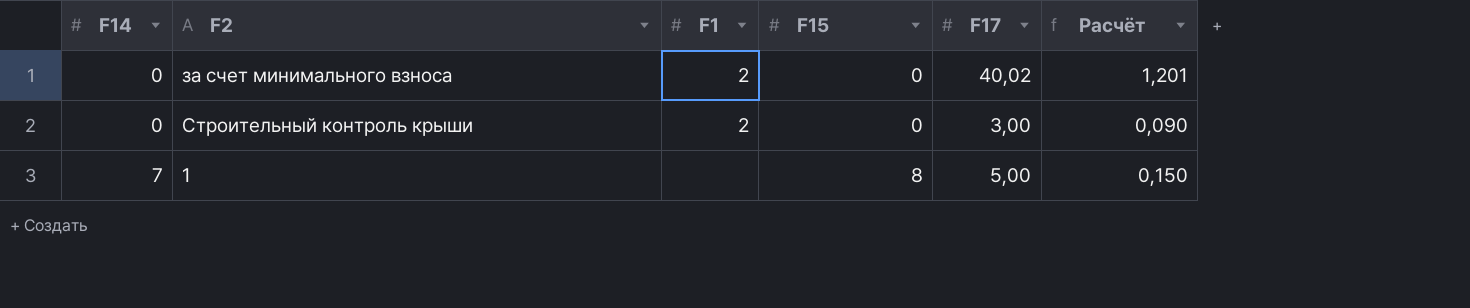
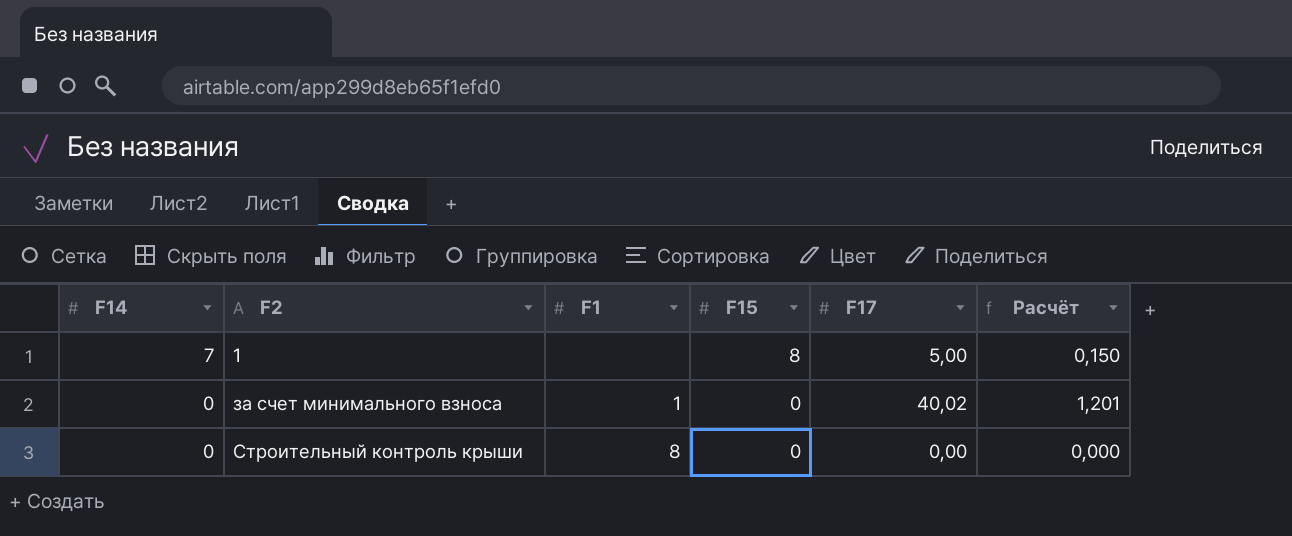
row order: F14 ascending -> F14 descending
за счет минимального взноса | F1: 2 -> 1
Строительный контроль крыши | F1: 2 -> 8
Строительный контроль крыши | F17: 3,00 -> 0,00
Строительный контроль крыши | Расчёт: 0,090 -> 0,000

